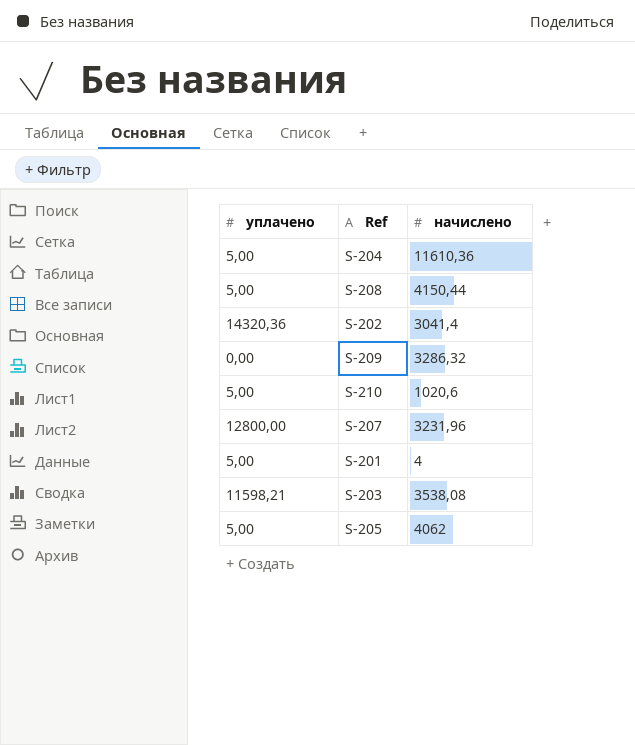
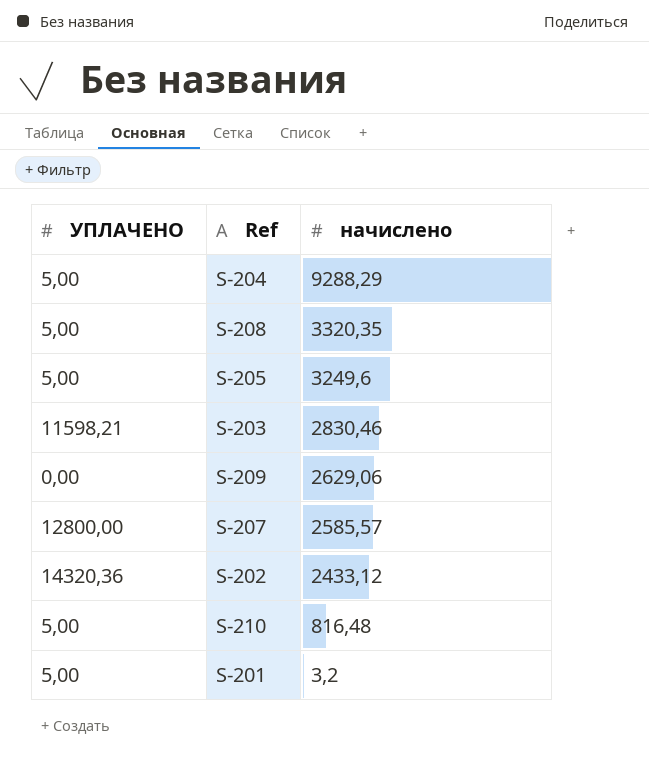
row order: none -> начислено descending
column name: уплачено -> УПЛАЧЕНО
S-204 | начислено: 11610,36 -> 9288,29
S-208 | начислено: 4150,44 -> 3320,35
S-205 | начислено: 4062 -> 3249,6
S-203 | начислено: 3538,08 -> 2830,46
S-209 | начислено: 3286,32 -> 2629,06
S-207 | начислено: 3231,96 -> 2585,57
S-202 | начислено: 3041,4 -> 2433,12
S-210 | начислено: 1020,6 -> 816,48
S-201 | начислено: 4 -> 3,2

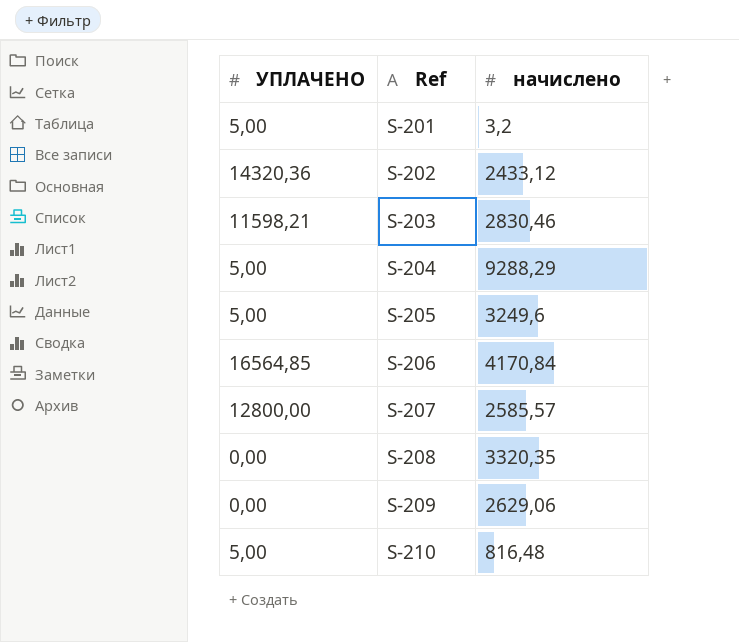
row order: начислено descending -> Ref ascending
row S-206: none -> 16564,85 | 4170,84
S-208 | УПЛАЧЕНО: 5,00 -> 0,00

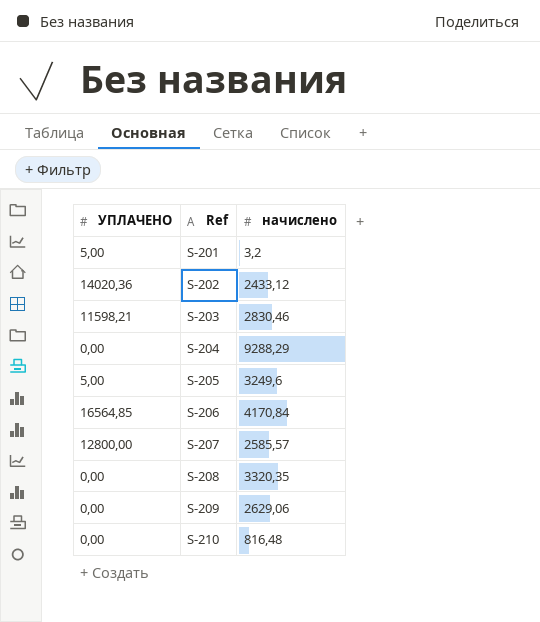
S-202 | УПЛАЧЕНО: 14320,36 -> 14020,36
S-204 | УПЛАЧЕНО: 5,00 -> 0,00
S-210 | УПЛАЧЕНО: 5,00 -> 0,00

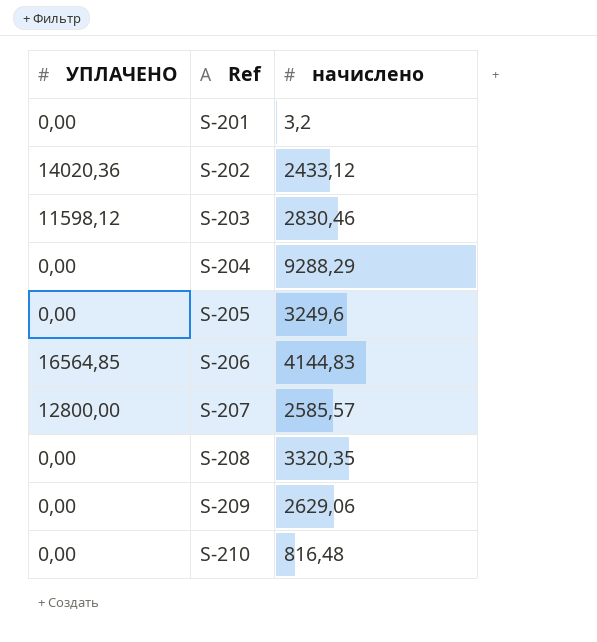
S-201 | УПЛАЧЕНО: 5,00 -> 0,00
S-203 | УПЛАЧЕНО: 11598,21 -> 11598,12
S-205 | УПЛАЧЕНО: 5,00 -> 0,00
S-206 | начислено: 4170,84 -> 4144,83

